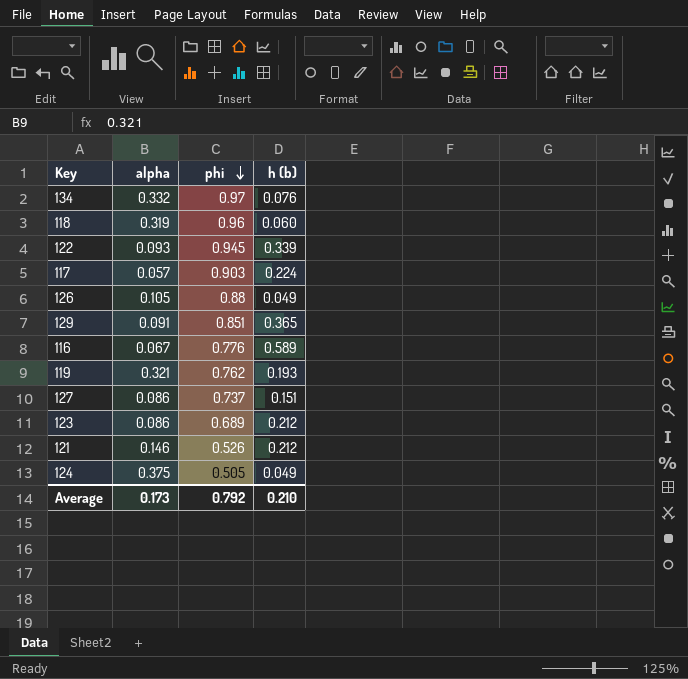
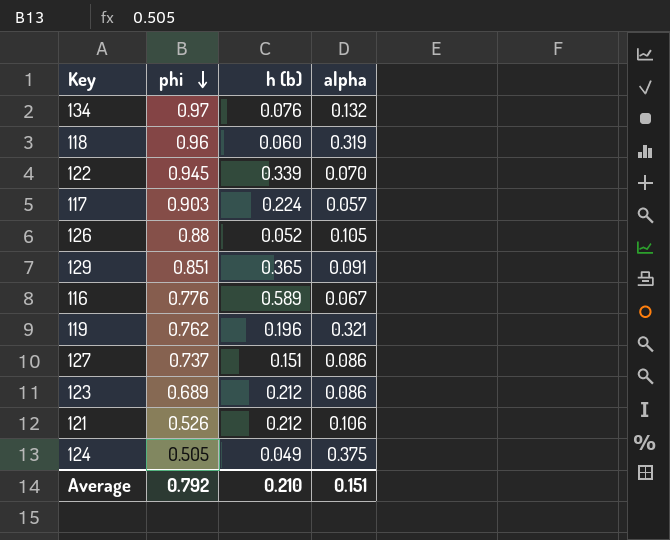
column alpha | position: 2 -> 4
134 | alpha: 0.332 -> 0.132
122 | alpha: 0.093 -> 0.070
126 | h (b): 0.049 -> 0.052
119 | h (b): 0.193 -> 0.196
121 | alpha: 0.146 -> 0.106
Average | alpha: 0.173 -> 0.151

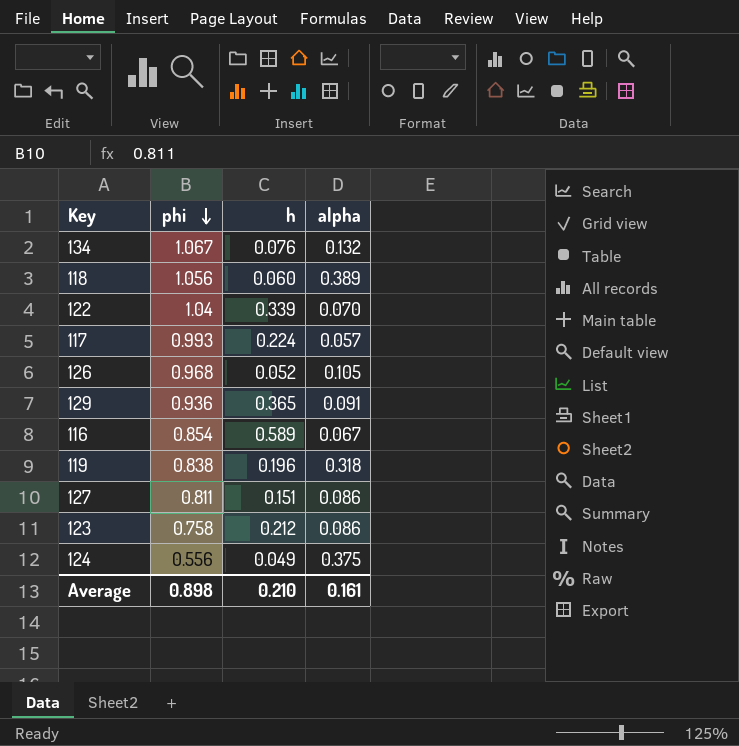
column name: h (b) -> h
row 121: 0.526 | 0.212 | 0.106 -> none
134 | phi: 0.97 -> 1.067
118 | phi: 0.96 -> 1.056
118 | alpha: 0.319 -> 0.389
122 | phi: 0.945 -> 1.04
117 | phi: 0.903 -> 0.993
126 | phi: 0.88 -> 0.968
129 | phi: 0.851 -> 0.936
116 | phi: 0.776 -> 0.854
119 | phi: 0.762 -> 0.838
119 | alpha: 0.321 -> 0.318
127 | phi: 0.737 -> 0.811
123 | phi: 0.689 -> 0.758
124 | phi: 0.505 -> 0.556
Average | phi: 0.792 -> 0.898
Average | alpha: 0.151 -> 0.161

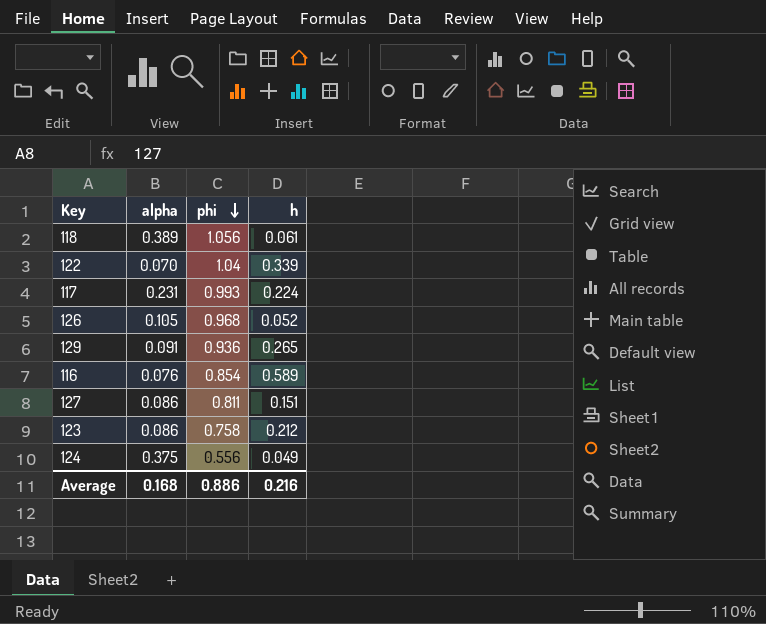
column alpha | position: 4 -> 2
row 134: 1.067 | 0.076 | 0.132 -> none
row 119: 0.838 | 0.196 | 0.318 -> none
118 | h: 0.060 -> 0.061
117 | alpha: 0.057 -> 0.231
129 | h: 0.365 -> 0.265
116 | alpha: 0.067 -> 0.076
Average | alpha: 0.161 -> 0.168
Average | phi: 0.898 -> 0.886
Average | h: 0.210 -> 0.216

